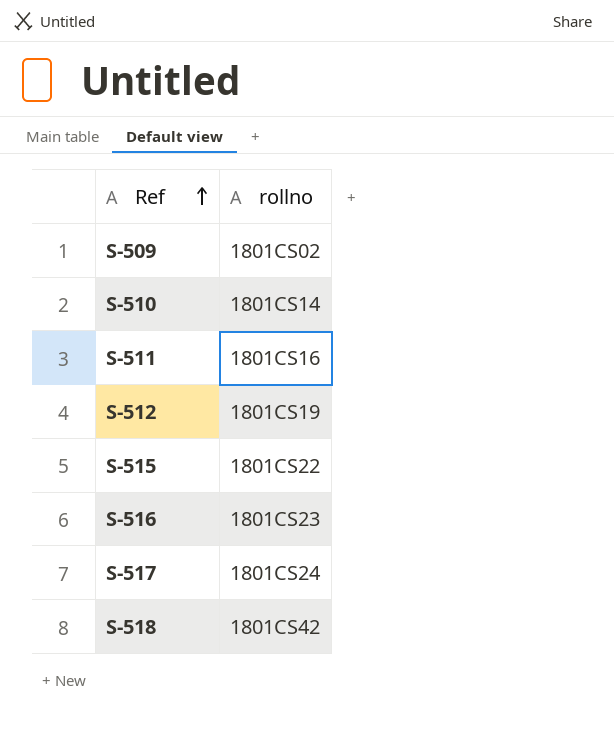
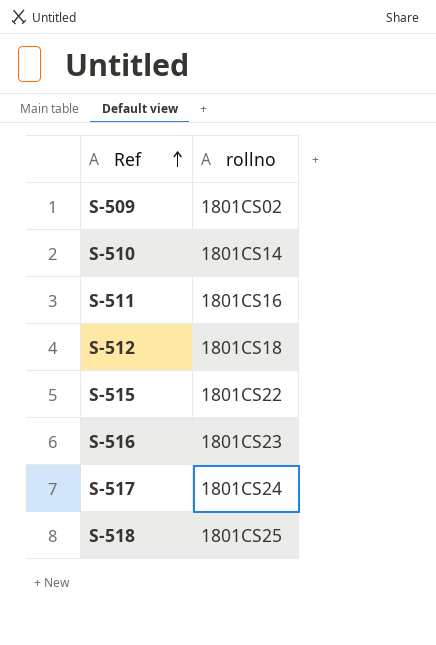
S-512 | rollno: 1801CS19 -> 1801CS18
S-518 | rollno: 1801CS42 -> 1801CS25

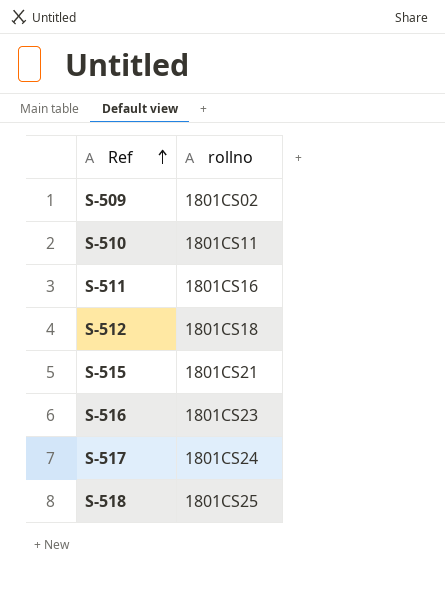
S-510 | rollno: 1801CS14 -> 1801CS11
S-515 | rollno: 1801CS22 -> 1801CS21

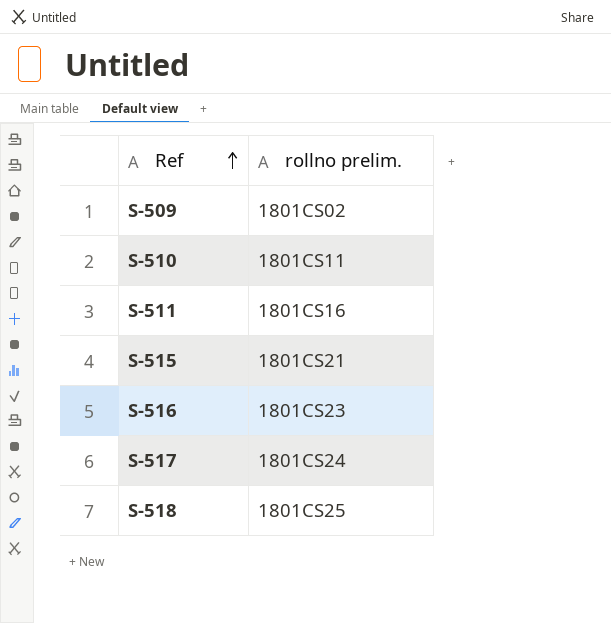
column name: rollno -> rollno prelim.
row S-512: 1801CS18 -> none

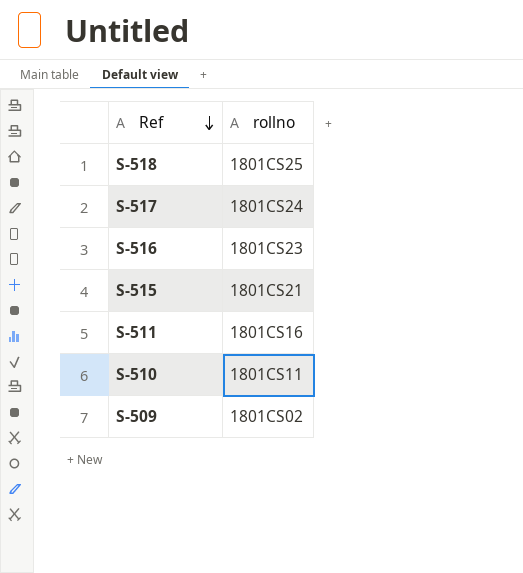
row order: Ref ascending -> Ref descending
column name: rollno prelim. -> rollno

